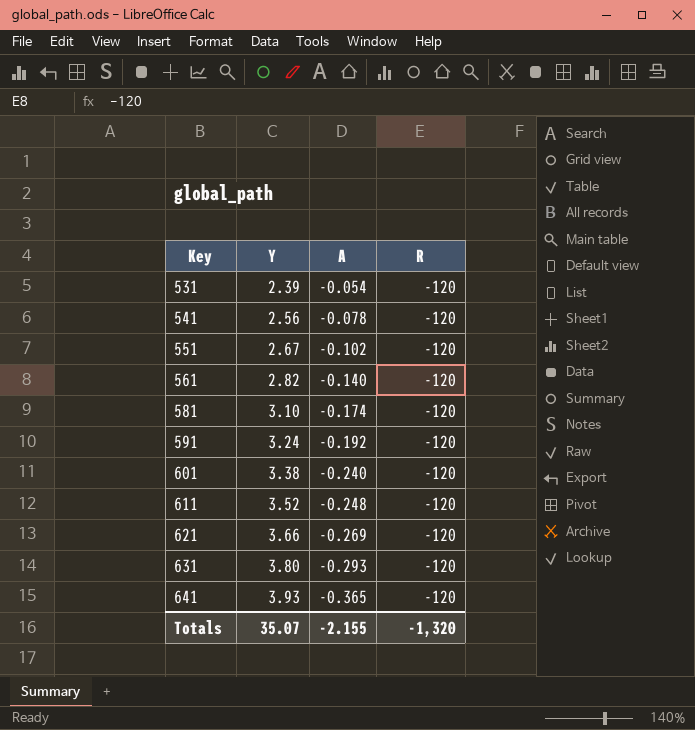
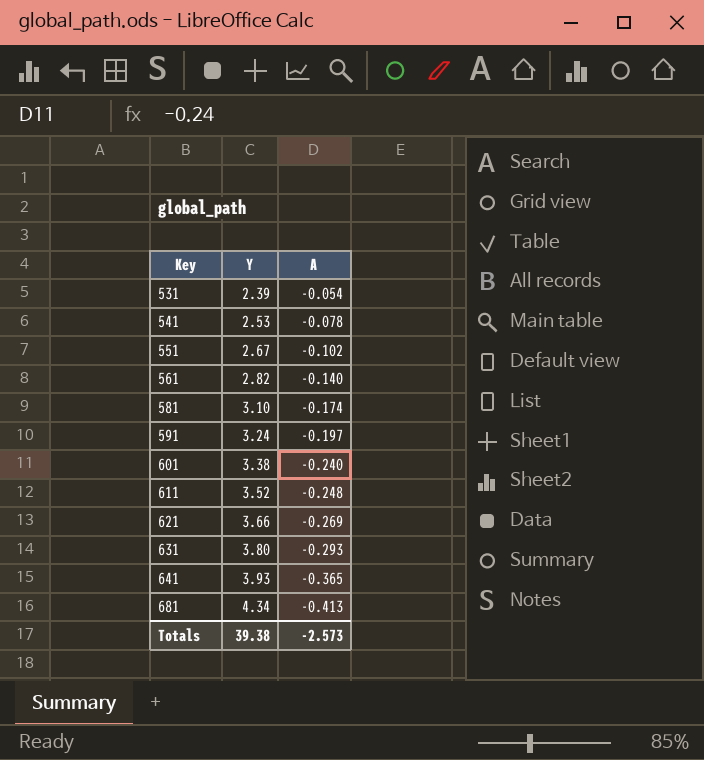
column R | position: 4 -> none
541 | Y: 2.56 -> 2.53
591 | A: -0.192 -> -0.197
row 681: none -> 4.34 | -0.413
Totals | Y: 35.07 -> 39.38
Totals | A: -2.155 -> -2.573

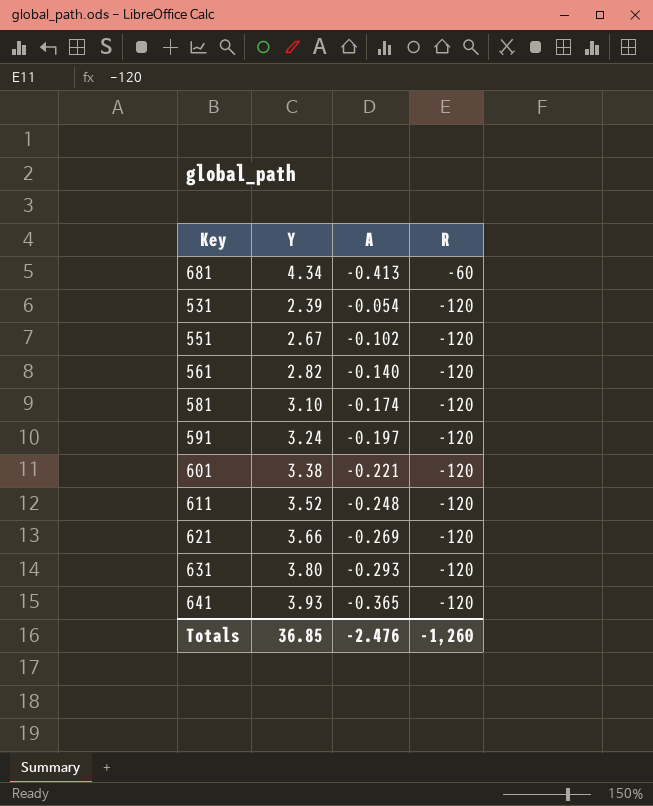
row order: Key ascending -> R descending
column R | position: none -> 4
row 541: 2.53 | -0.078 -> none
601 | A: -0.240 -> -0.221
Totals | Y: 39.38 -> 36.85
Totals | A: -2.573 -> -2.476

